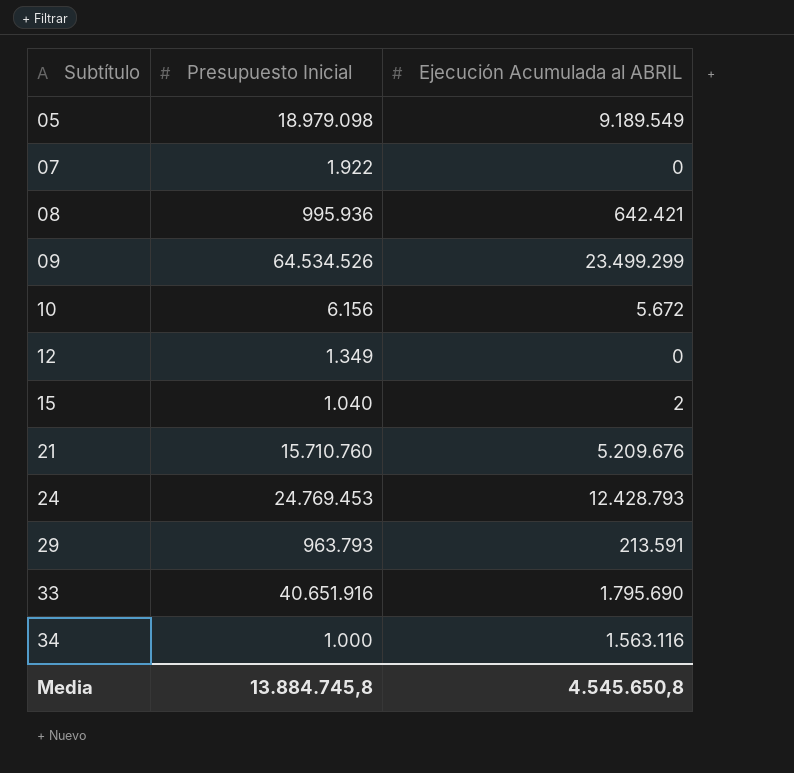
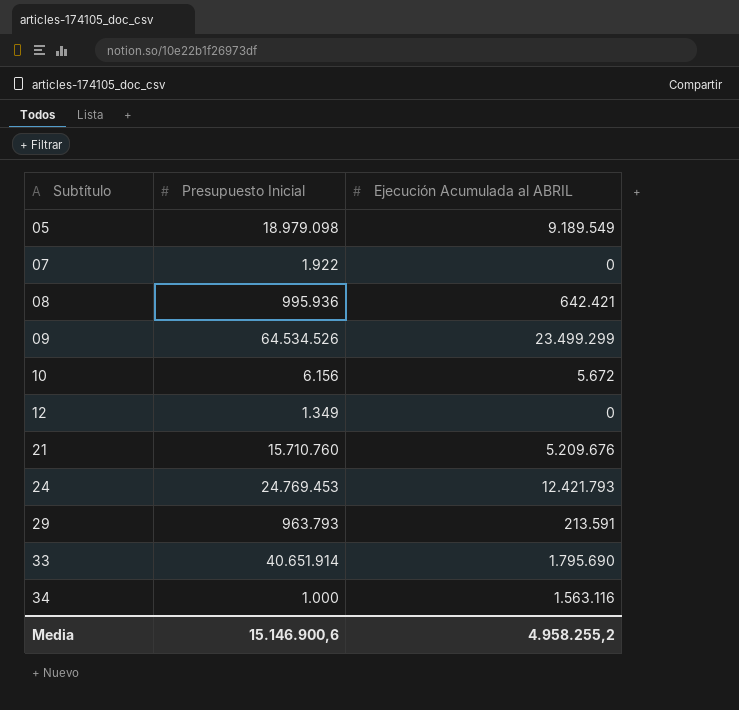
row 15: 1.040 | 2 -> none
24 | Ejecución Acumulada al ABRIL: 12.428.793 -> 12.421.793
33 | Presupuesto Inicial: 40.651.916 -> 40.651.914
Media | Presupuesto Inicial: 13.884.745,8 -> 15.146.900,6
Media | Ejecución Acumulada al ABRIL: 4.545.650,8 -> 4.958.255,2

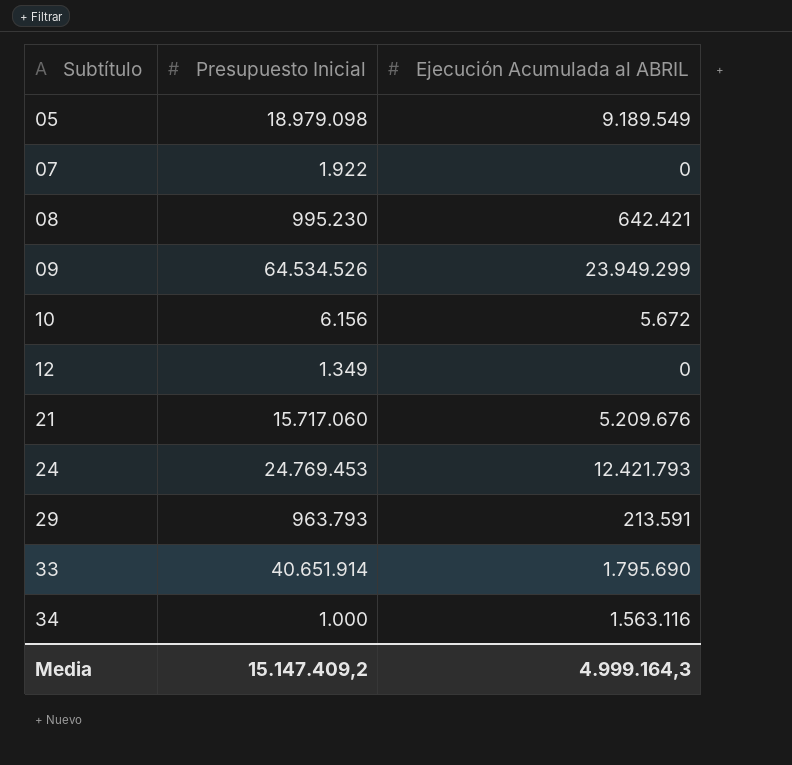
08 | Presupuesto Inicial: 995.936 -> 995.230
09 | Ejecución Acumulada al ABRIL: 23.499.299 -> 23.949.299
21 | Presupuesto Inicial: 15.710.760 -> 15.717.060
Media | Presupuesto Inicial: 15.146.900,6 -> 15.147.409,2
Media | Ejecución Acumulada al ABRIL: 4.958.255,2 -> 4.999.164,3

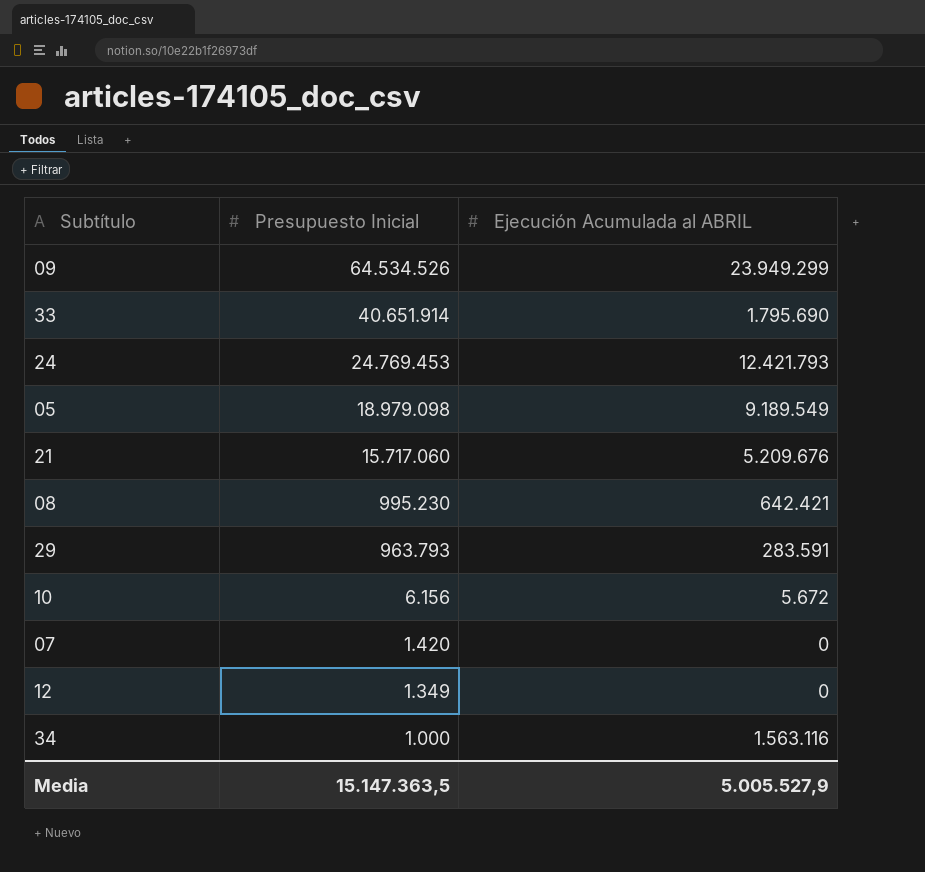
row order: Subtítulo ascending -> Presupuesto Inicial descending
29 | Ejecución Acumulada al ABRIL: 213.591 -> 283.591
07 | Presupuesto Inicial: 1.922 -> 1.420
Media | Presupuesto Inicial: 15.147.409,2 -> 15.147.363,5
Media | Ejecución Acumulada al ABRIL: 4.999.164,3 -> 5.005.527,9

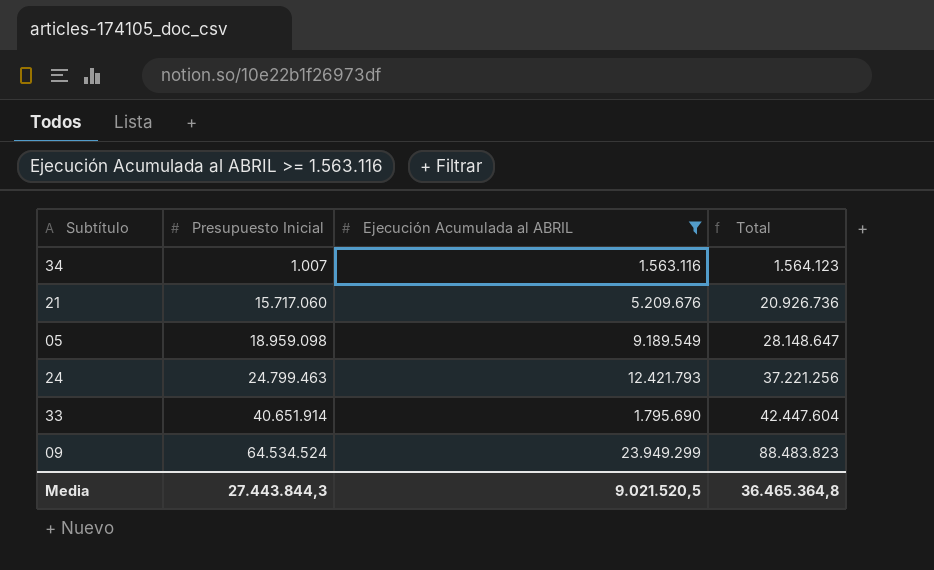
filter: none -> Ejecución Acumulada al ABRIL >= 1.563.116
row order: Presupuesto Inicial descending -> Presupuesto Inicial ascending
column Total | formula: none -> [Presupuesto Inicial] + [Ejecución Acumulada al ABRIL]
34 | Presupuesto Inicial: 1.000 -> 1.007
05 | Presupuesto Inicial: 18.979.098 -> 18.959.098
24 | Presupuesto Inicial: 24.769.453 -> 24.799.463
09 | Presupuesto Inicial: 64.534.526 -> 64.534.524
Media | Presupuesto Inicial: 15.147.363,5 -> 27.443.844,3
Media | Ejecución Acumulada al ABRIL: 5.005.527,9 -> 9.021.520,5

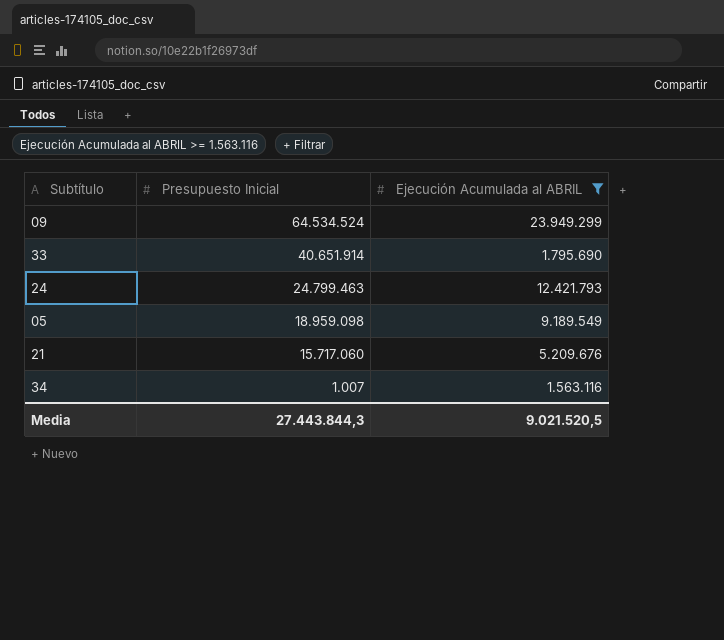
row order: Presupuesto Inicial ascending -> Presupuesto Inicial descending
column Total | formula: [Presupuesto Inicial] + [Ejecución Acumulada al ABRIL] -> none

